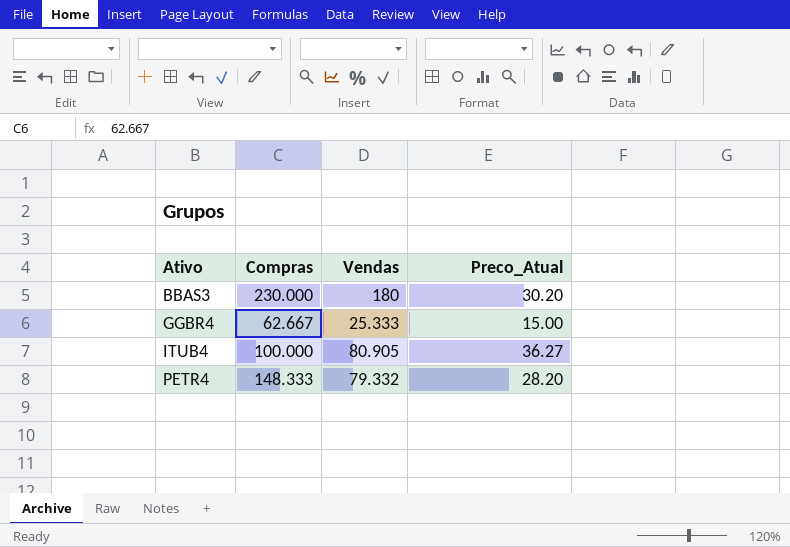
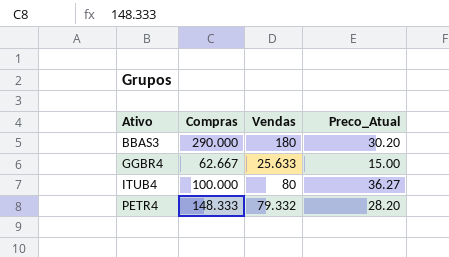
BBAS3 | Compras: 230.000 -> 290.000
GGBR4 | Vendas: 25.333 -> 25.633
ITUB4 | Vendas: 80.905 -> 80

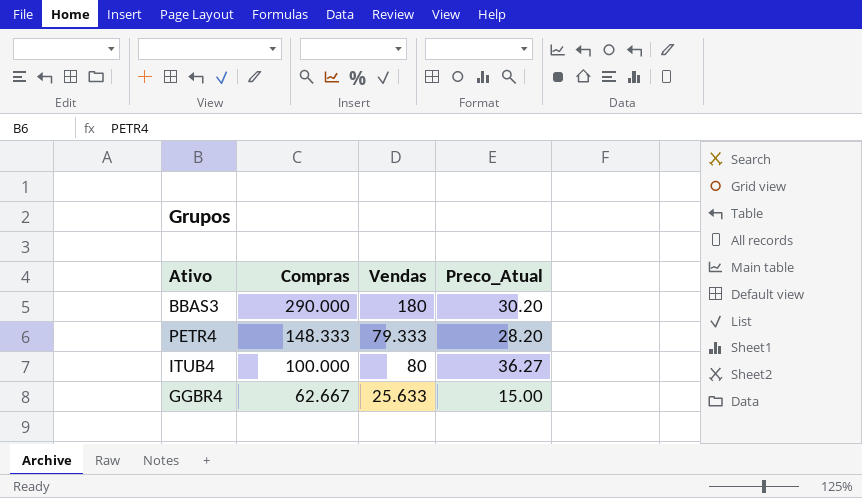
row order: Ativo ascending -> Compras descending
PETR4 | Vendas: 79.332 -> 79.333

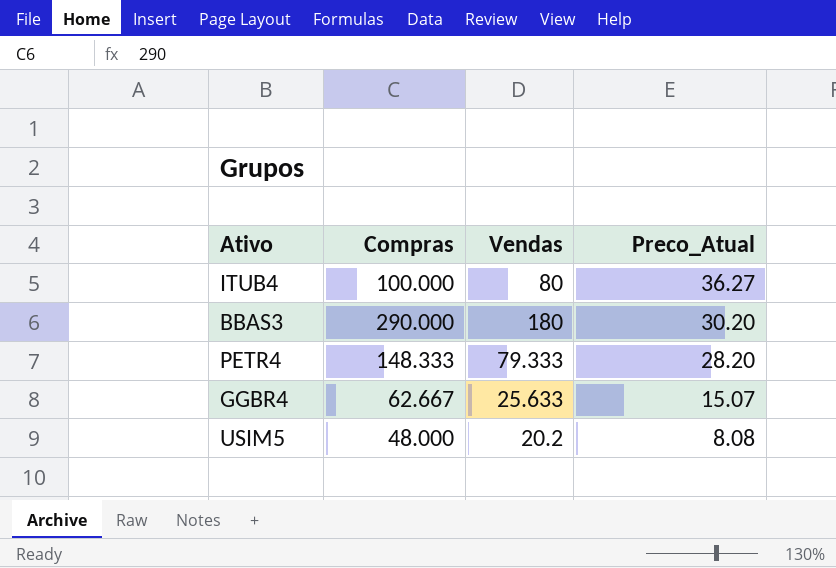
row order: Compras descending -> Preco_Atual descending
GGBR4 | Preco_Atual: 15.00 -> 15.07
row USIM5: none -> 48.000 | 20.2 | 8.08

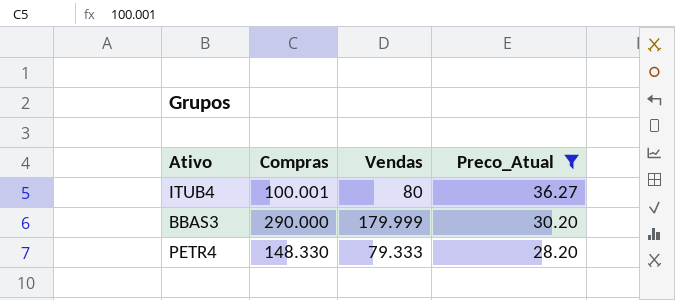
filter: none -> Preco_Atual >= 28.20
ITUB4 | Compras: 100.000 -> 100.001
BBAS3 | Vendas: 180 -> 179.999
PETR4 | Compras: 148.333 -> 148.330

